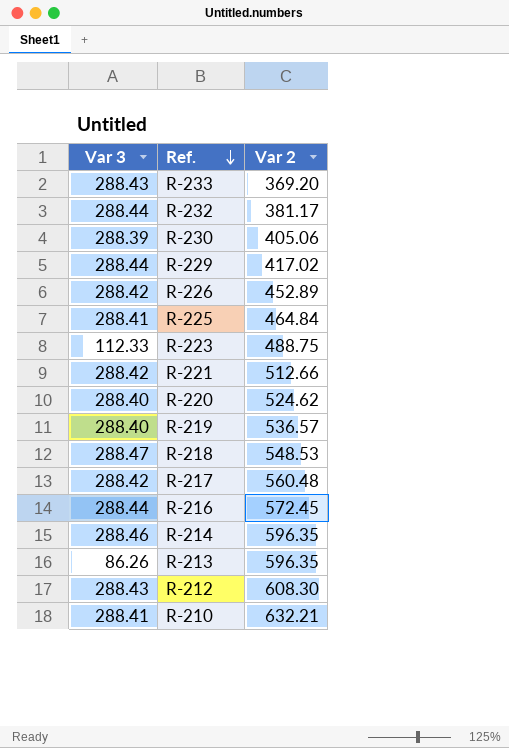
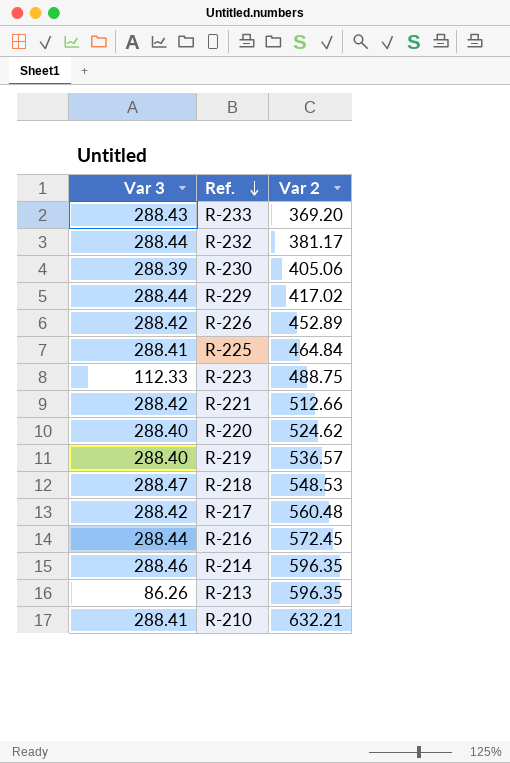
row R-212: 288.43 | 608.30 -> none

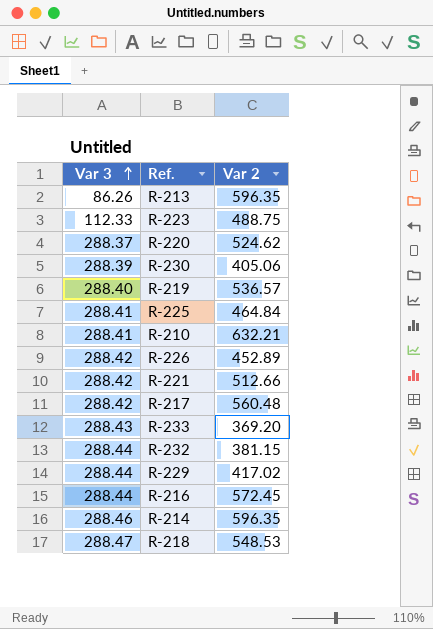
row order: Ref. descending -> Var 3 ascending
R-220 | Var 3: 288.40 -> 288.37
R-232 | Var 2: 381.17 -> 381.15

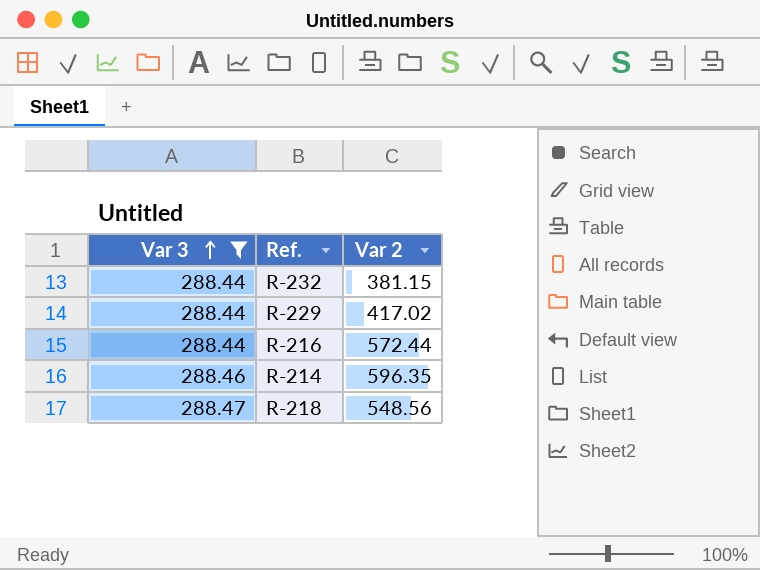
filter: none -> Var 3 >= 288.44
R-216 | Var 2: 572.45 -> 572.44
R-218 | Var 2: 548.53 -> 548.56

